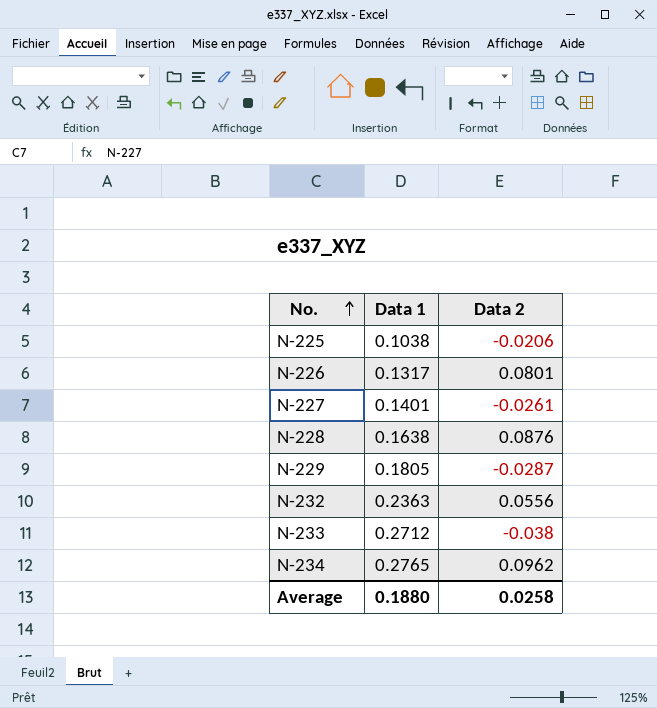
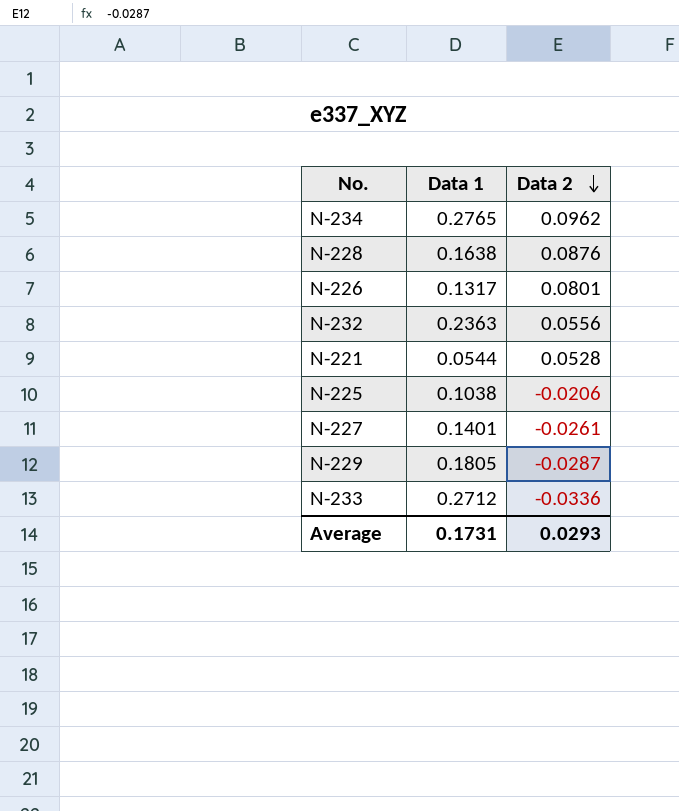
row order: No. ascending -> Data 2 descending
row N-221: none -> 0.0544 | 0.0528
N-233 | Data 2: -0.038 -> -0.0336
Average | Data 1: 0.1880 -> 0.1731
Average | Data 2: 0.0258 -> 0.0293

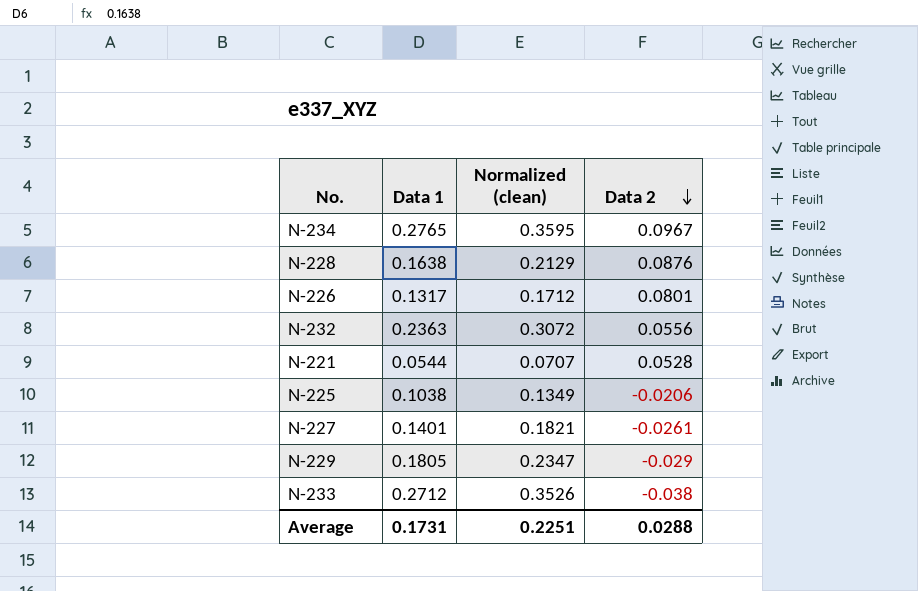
column Normalized (clean) | formula: none -> [Data 1] * 1.3
N-234 | Data 2: 0.0962 -> 0.0967
N-229 | Data 2: -0.0287 -> -0.029
N-233 | Data 2: -0.0336 -> -0.038
Average | Data 2: 0.0293 -> 0.0288

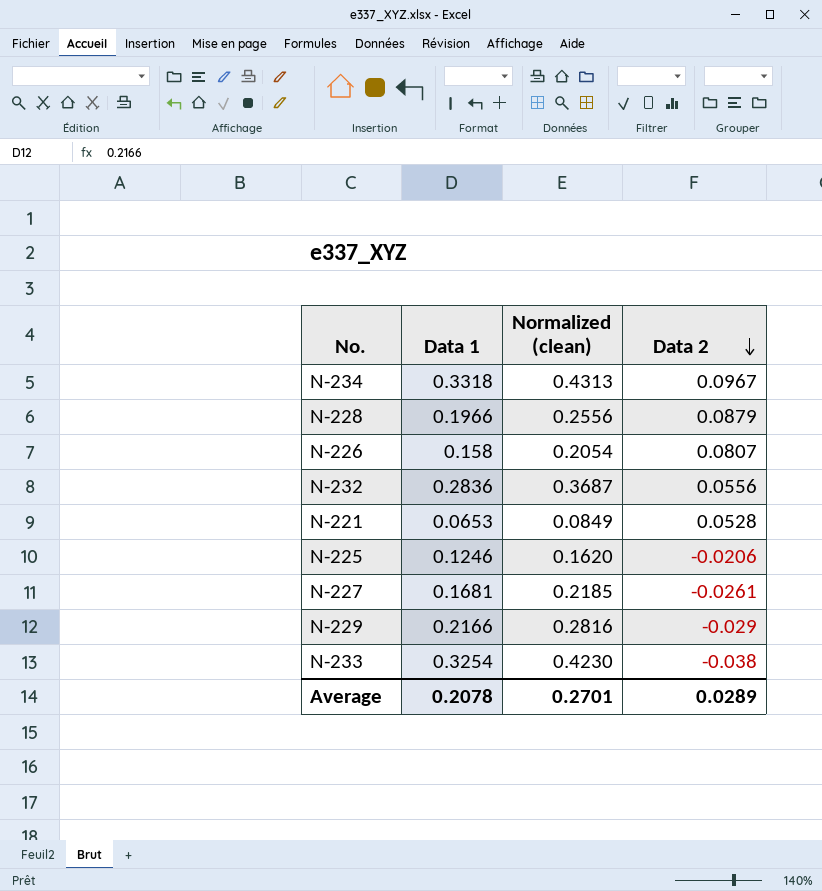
N-234 | Data 1: 0.2765 -> 0.3318
N-234 | Normalized (clean): 0.3595 -> 0.4313
N-228 | Data 1: 0.1638 -> 0.1966
N-228 | Normalized (clean): 0.2129 -> 0.2556
N-228 | Data 2: 0.0876 -> 0.0879
N-226 | Data 1: 0.1317 -> 0.158
N-226 | Normalized (clean): 0.1712 -> 0.2054
N-226 | Data 2: 0.0801 -> 0.0807
N-232 | Data 1: 0.2363 -> 0.2836
N-232 | Normalized (clean): 0.3072 -> 0.3687
N-221 | Data 1: 0.0544 -> 0.0653
N-221 | Normalized (clean): 0.0707 -> 0.0849
N-225 | Data 1: 0.1038 -> 0.1246
N-225 | Normalized (clean): 0.1349 -> 0.1620
N-227 | Data 1: 0.1401 -> 0.1681
N-227 | Normalized (clean): 0.1821 -> 0.2185
N-229 | Data 1: 0.1805 -> 0.2166
N-229 | Normalized (clean): 0.2347 -> 0.2816
N-233 | Data 1: 0.2712 -> 0.3254
N-233 | Normalized (clean): 0.3526 -> 0.4230
Average | Data 1: 0.1731 -> 0.2078
Average | Normalized (clean): 0.2251 -> 0.2701
Average | Data 2: 0.0288 -> 0.0289

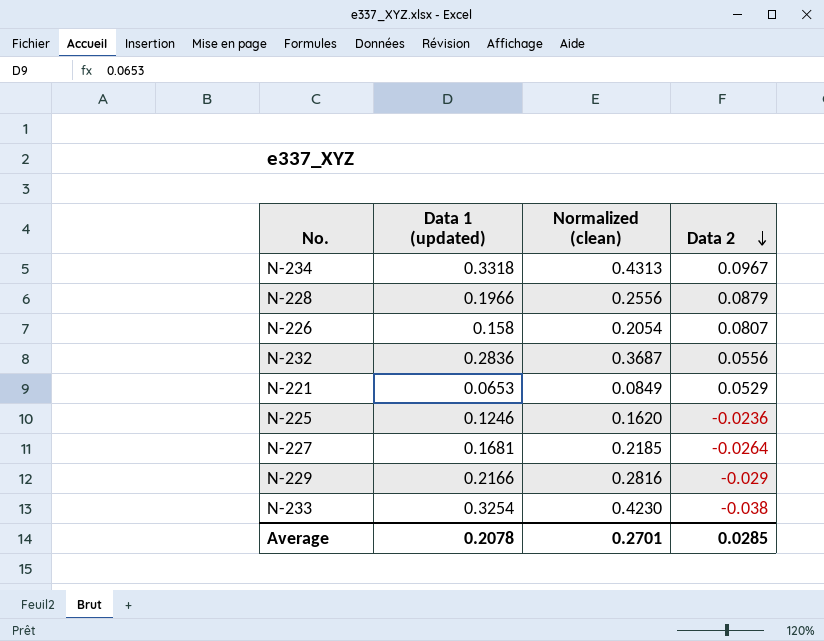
column name: Data 1 -> Data 1 (updated)
N-221 | Data 2: 0.0528 -> 0.0529
N-225 | Data 2: -0.0206 -> -0.0236
N-227 | Data 2: -0.0261 -> -0.0264
Average | Data 2: 0.0289 -> 0.0285

